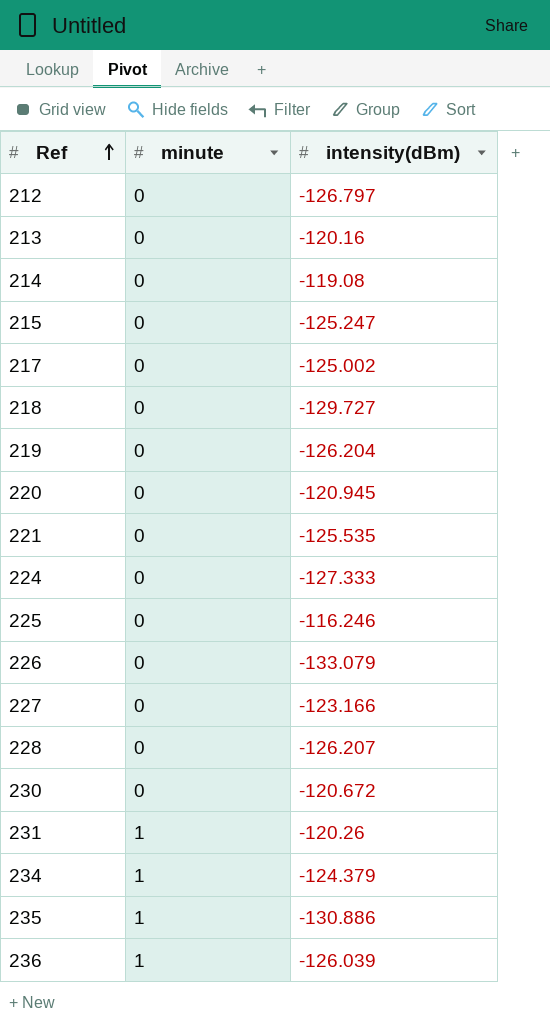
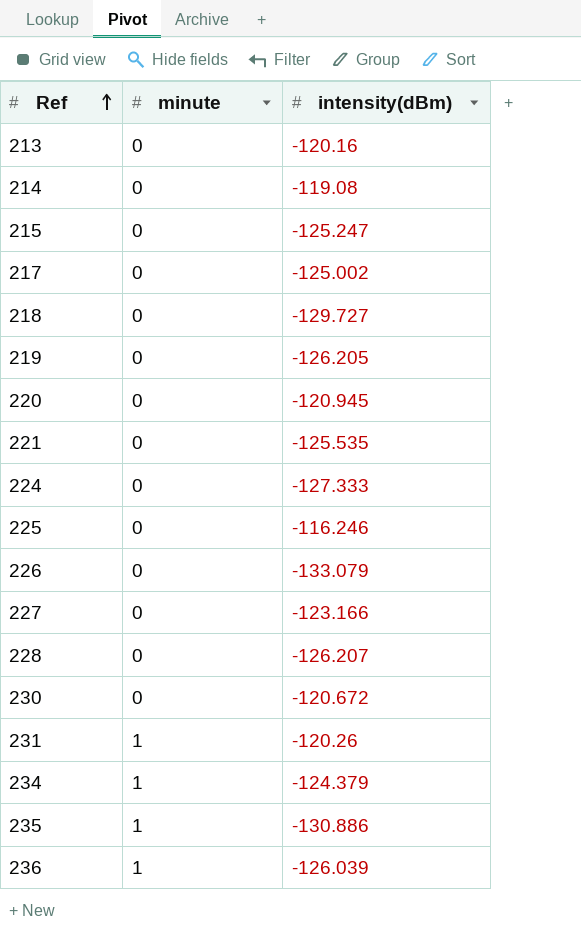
row 212: 0 | -126.797 -> none
219 | intensity(dBm): -126.204 -> -126.205

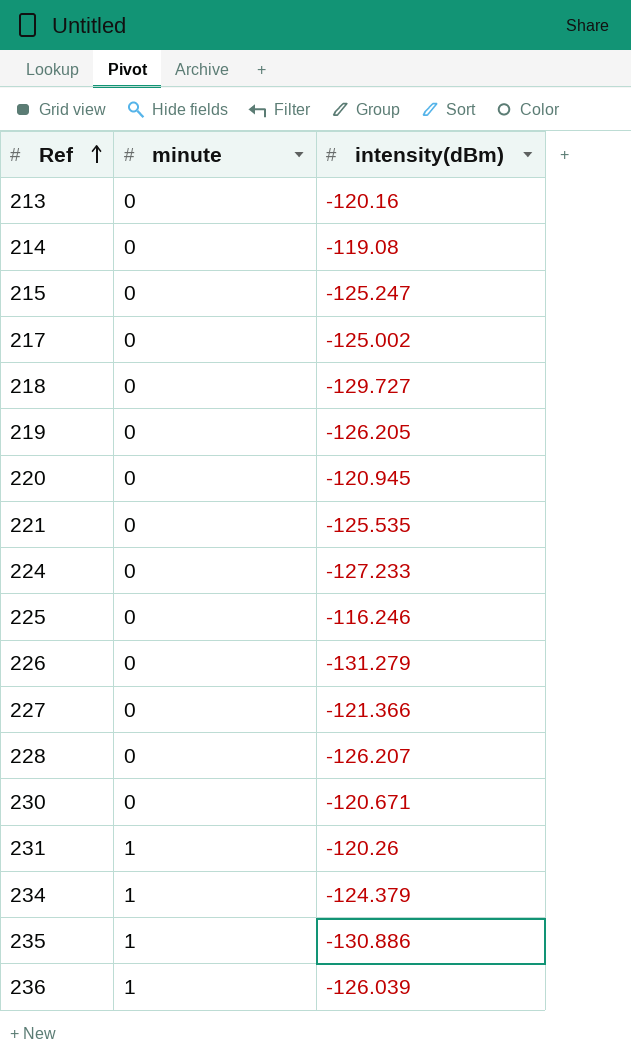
224 | intensity(dBm): -127.333 -> -127.233
226 | intensity(dBm): -133.079 -> -131.279
227 | intensity(dBm): -123.166 -> -121.366
230 | intensity(dBm): -120.672 -> -120.671

